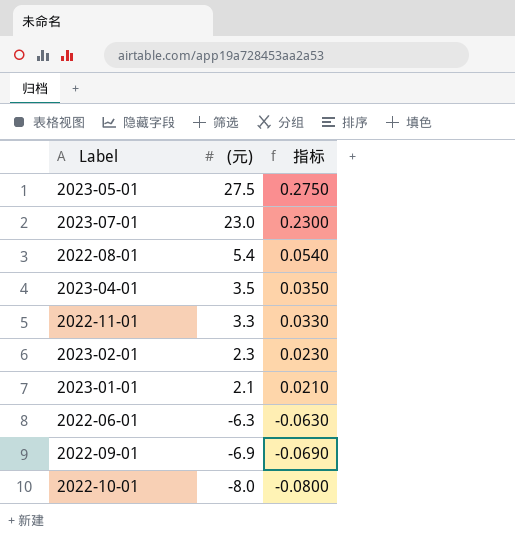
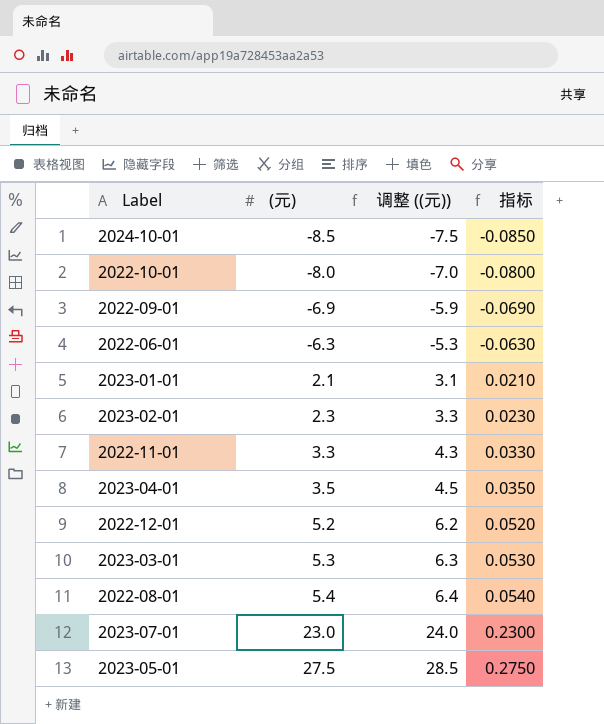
row order: (元) descending -> (元) ascending
column 调整 ((元)) | formula: none -> [(元)] + 1
row 2024-10-01: none -> -8.5 | -7.5 | -0.0850
row 2022-12-01: none -> 5.2 | 6.2 | 0.0520
row 2023-03-01: none -> 5.3 | 6.3 | 0.0530

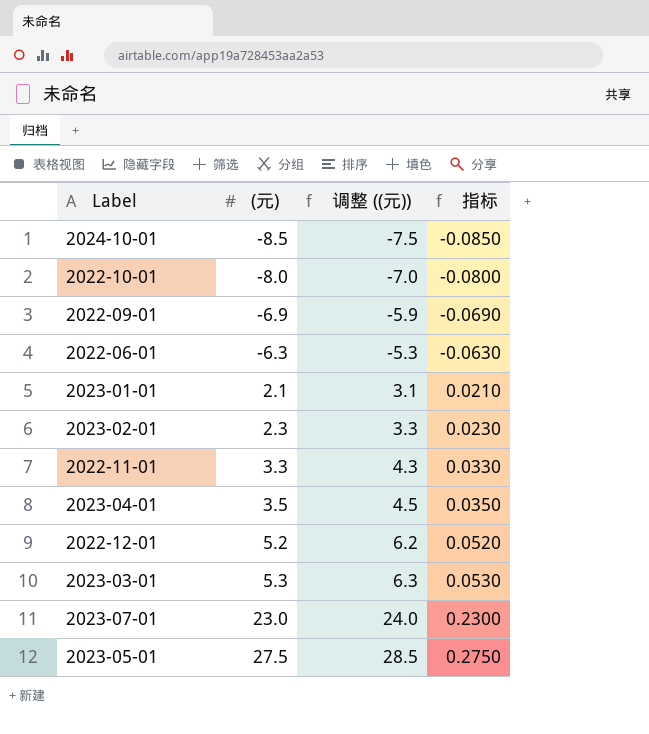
row 2022-08-01: 5.4 | 6.4 | 0.0540 -> none

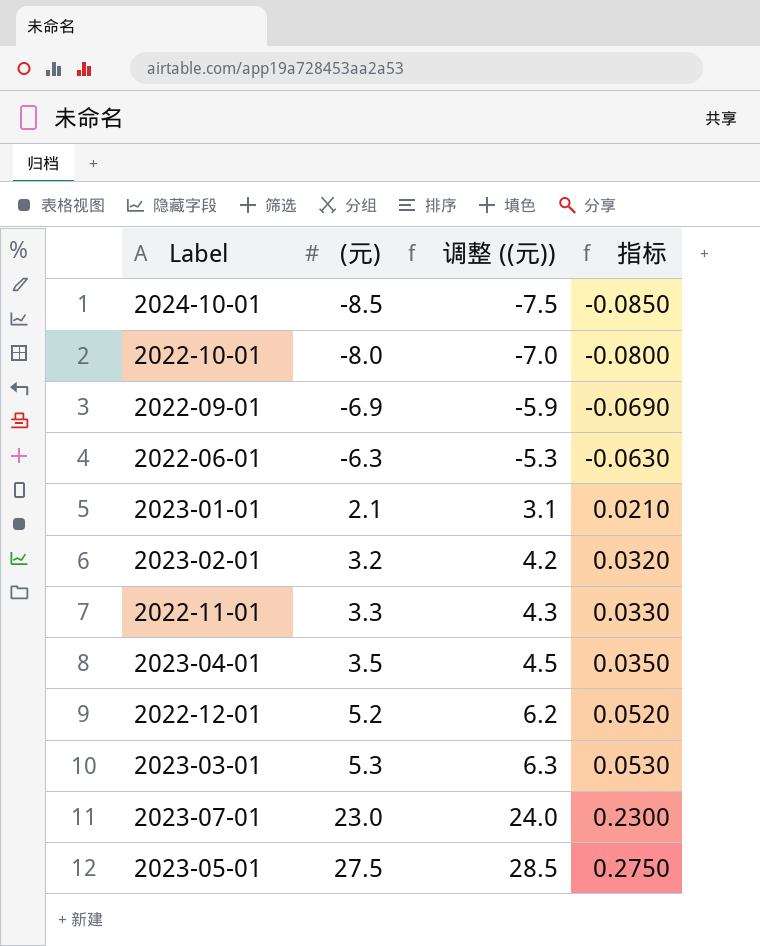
2023-02-01 | (元): 2.3 -> 3.2
2023-02-01 | 调整 ((元)): 3.3 -> 4.2
2023-02-01 | 指标: 0.0230 -> 0.0320

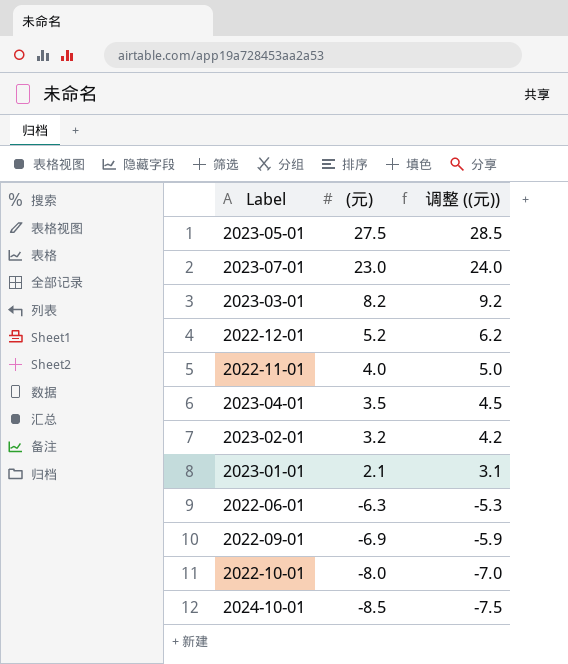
row order: (元) ascending -> (元) descending
column 指标 | formula: [(元)] * 0.01 -> none
2023-03-01 | (元): 5.3 -> 8.2
2023-03-01 | 调整 ((元)): 6.3 -> 9.2
2022-11-01 | (元): 3.3 -> 4.0
2022-11-01 | 调整 ((元)): 4.3 -> 5.0

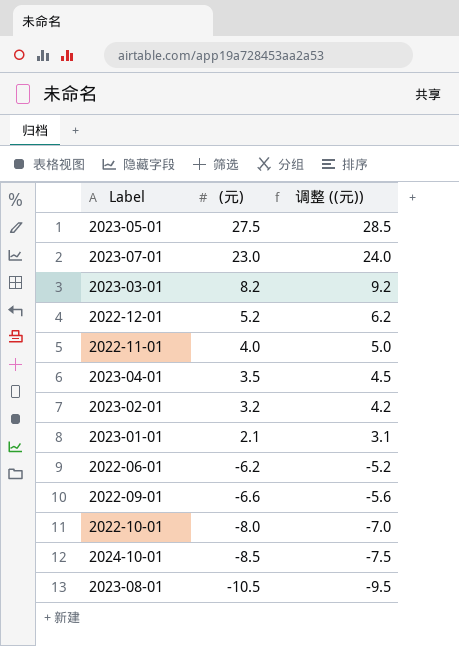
2022-06-01 | (元): -6.3 -> -6.2
2022-06-01 | 调整 ((元)): -5.3 -> -5.2
2022-09-01 | (元): -6.9 -> -6.6
2022-09-01 | 调整 ((元)): -5.9 -> -5.6
row 2023-08-01: none -> -10.5 | -9.5

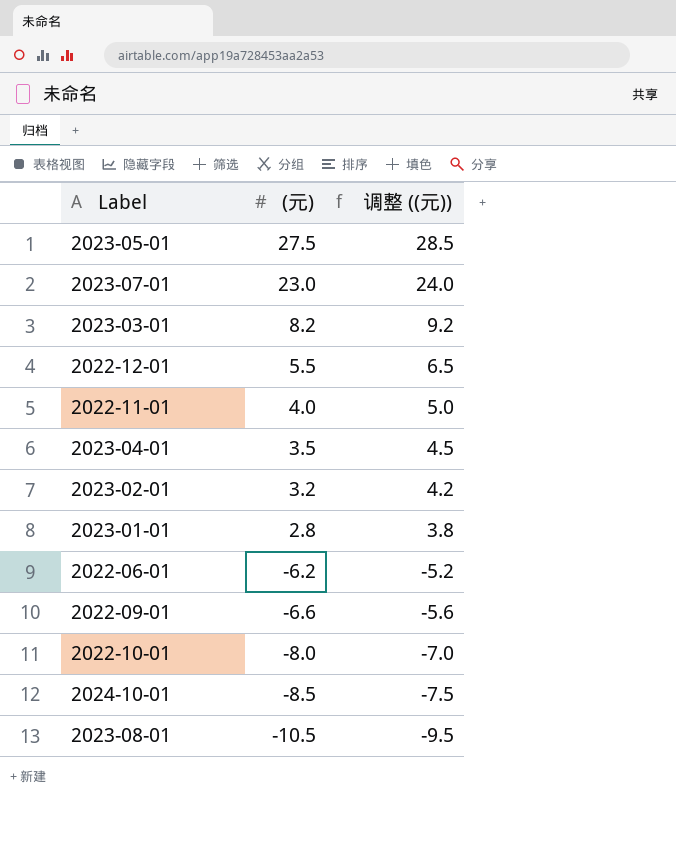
2022-12-01 | (元): 5.2 -> 5.5
2022-12-01 | 调整 ((元)): 6.2 -> 6.5
2023-01-01 | (元): 2.1 -> 2.8
2023-01-01 | 调整 ((元)): 3.1 -> 3.8

